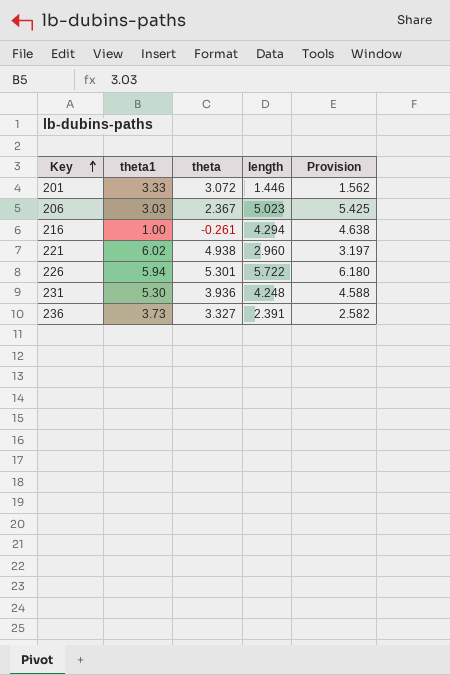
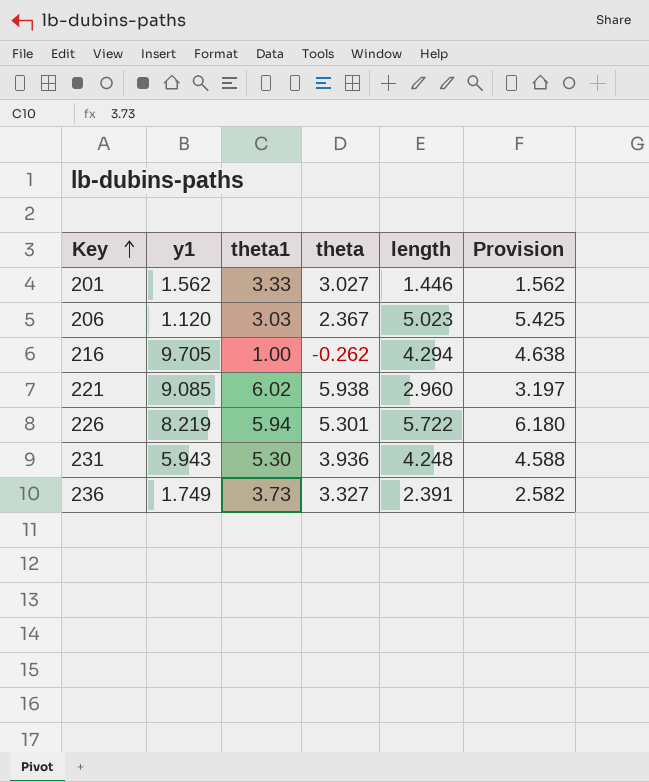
column y1 | position: none -> 2
201 | theta: 3.072 -> 3.027
216 | theta: -0.261 -> -0.262
221 | theta: 4.938 -> 5.938

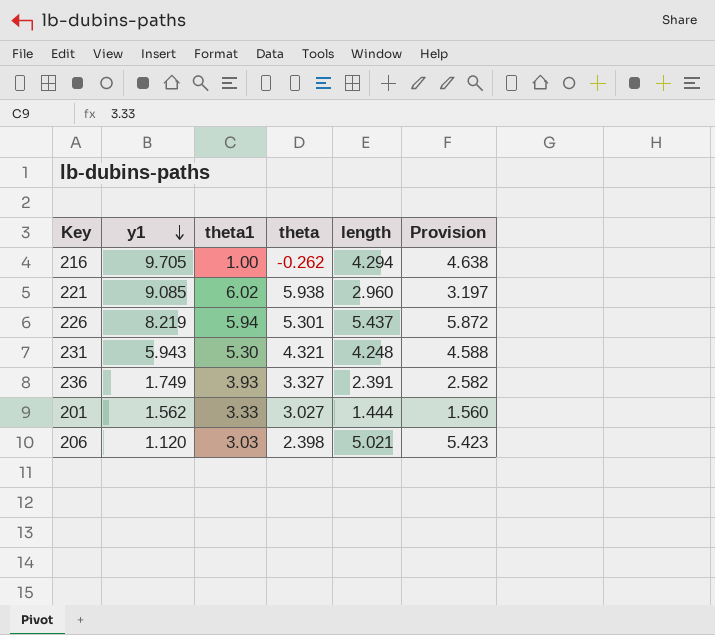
row order: Key ascending -> y1 descending
226 | length: 5.722 -> 5.437
226 | Provision: 6.180 -> 5.872
231 | theta: 3.936 -> 4.321
236 | theta1: 3.73 -> 3.93
201 | length: 1.446 -> 1.444
201 | Provision: 1.562 -> 1.560
206 | theta: 2.367 -> 2.398
206 | length: 5.023 -> 5.021
206 | Provision: 5.425 -> 5.423

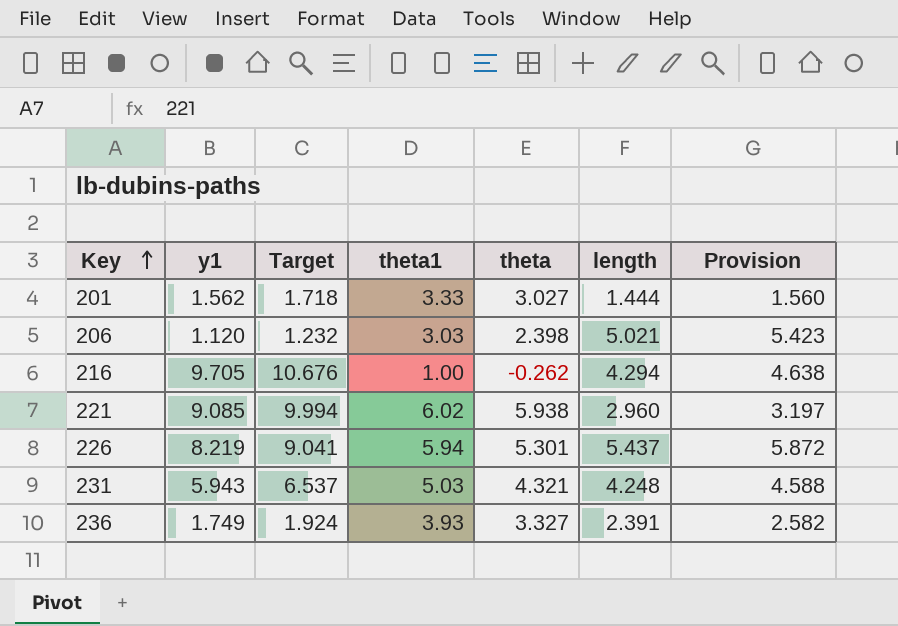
row order: y1 descending -> Key ascending
column Target | formula: none -> [y1] * 1.1
231 | theta1: 5.30 -> 5.03

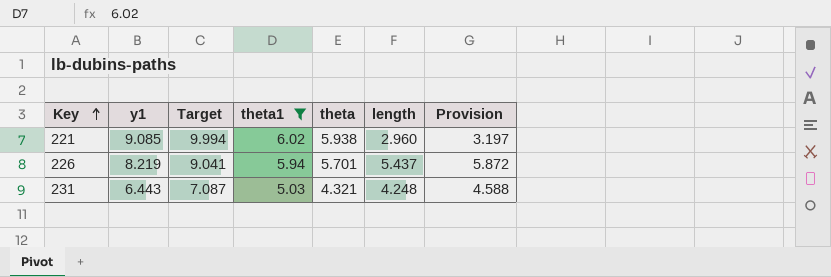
filter: none -> theta1 >= 5.03
226 | theta: 5.301 -> 5.701
231 | y1: 5.943 -> 6.443
231 | Target: 6.537 -> 7.087

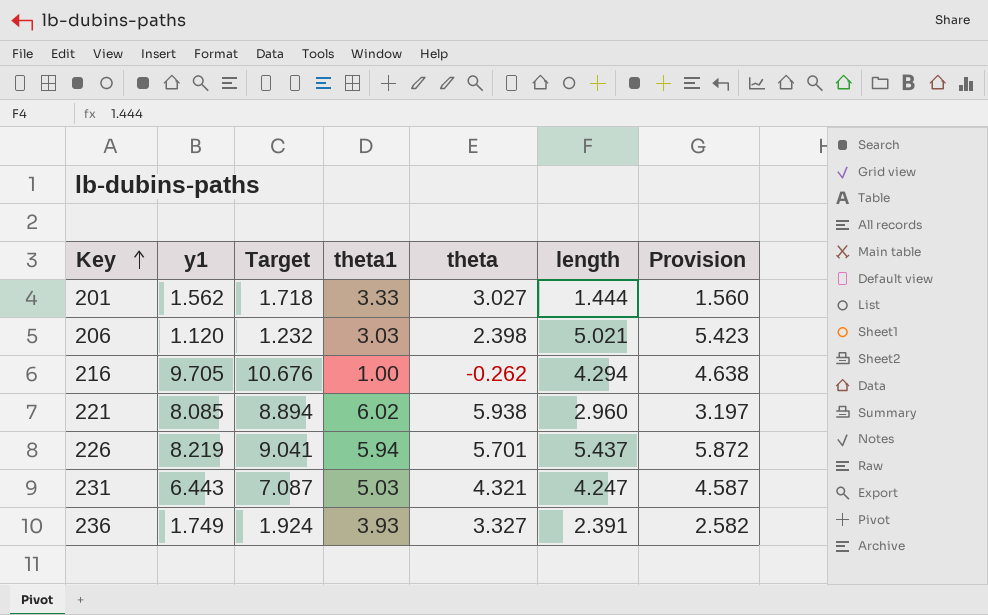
filter: theta1 >= 5.03 -> none
221 | y1: 9.085 -> 8.085
221 | Target: 9.994 -> 8.894
231 | length: 4.248 -> 4.247
231 | Provision: 4.588 -> 4.587

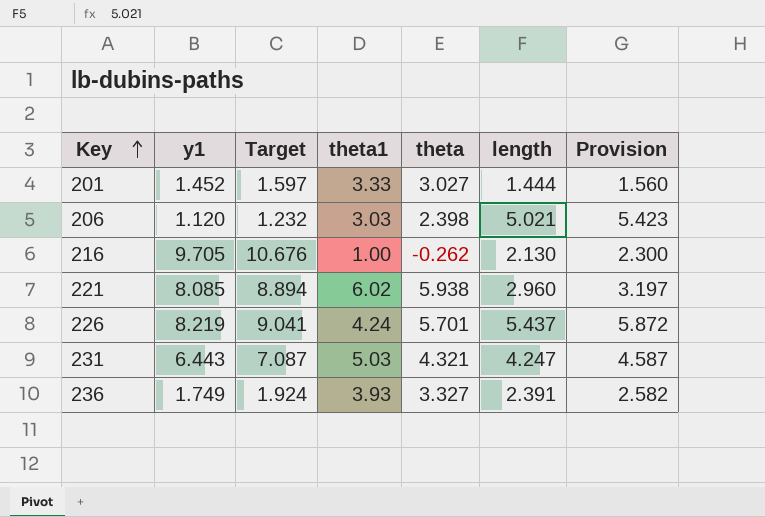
201 | y1: 1.562 -> 1.452
201 | Target: 1.718 -> 1.597
216 | length: 4.294 -> 2.130
216 | Provision: 4.638 -> 2.300
226 | theta1: 5.94 -> 4.24

